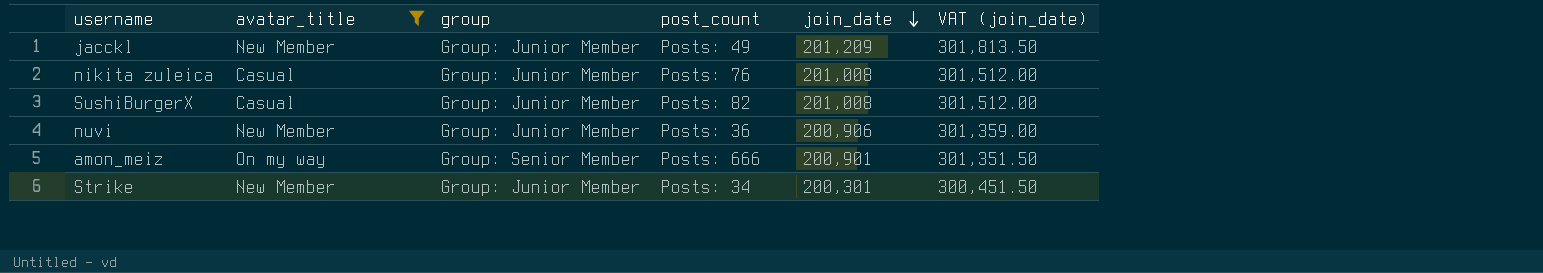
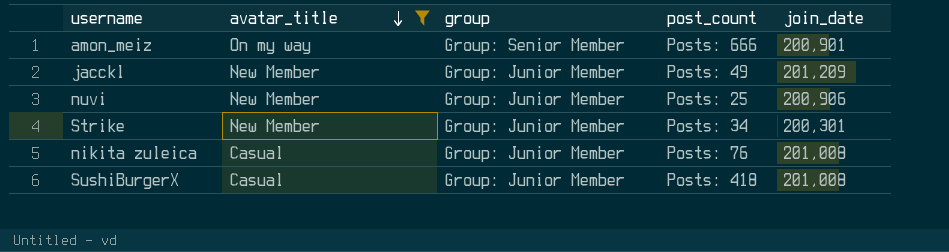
row order: join_date descending -> avatar_title descending
column VAT (join_date) | formula: [join_date] * 1.5 -> none
nuvi | post_count: Posts: 36 -> Posts: 25
SushiBurgerX | post_count: Posts: 82 -> Posts: 418

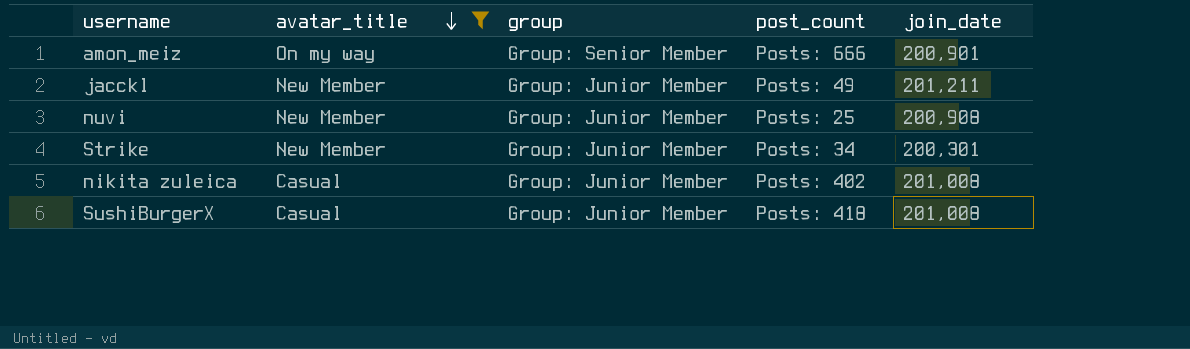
jacckl | join_date: 201,209 -> 201,211
nuvi | join_date: 200,906 -> 200,908
nikita zuleica | post_count: Posts: 76 -> Posts: 402

